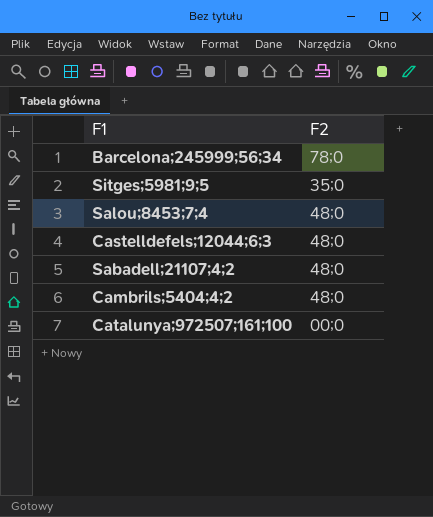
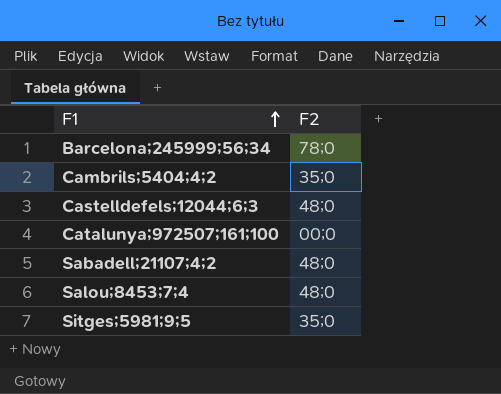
row order: none -> F1 ascending
Cambrils;5404;4;2 | F2: 48;0 -> 35;0

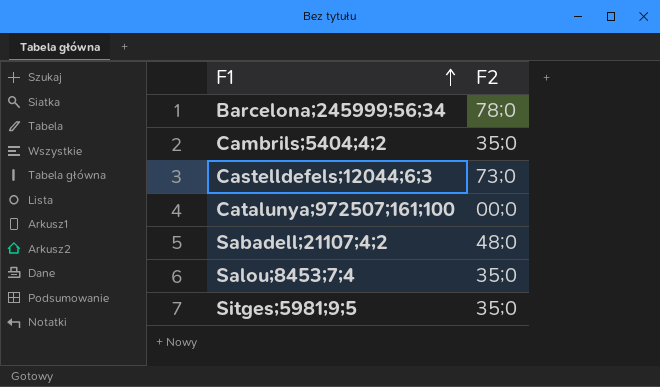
Castelldefels;12044;6;3 | F2: 48;0 -> 73;0
Salou;8453;7;4 | F2: 48;0 -> 35;0

